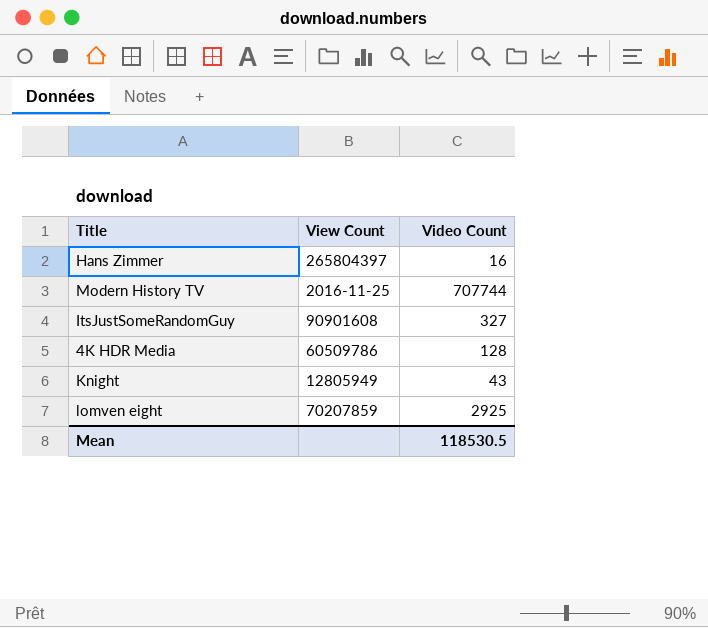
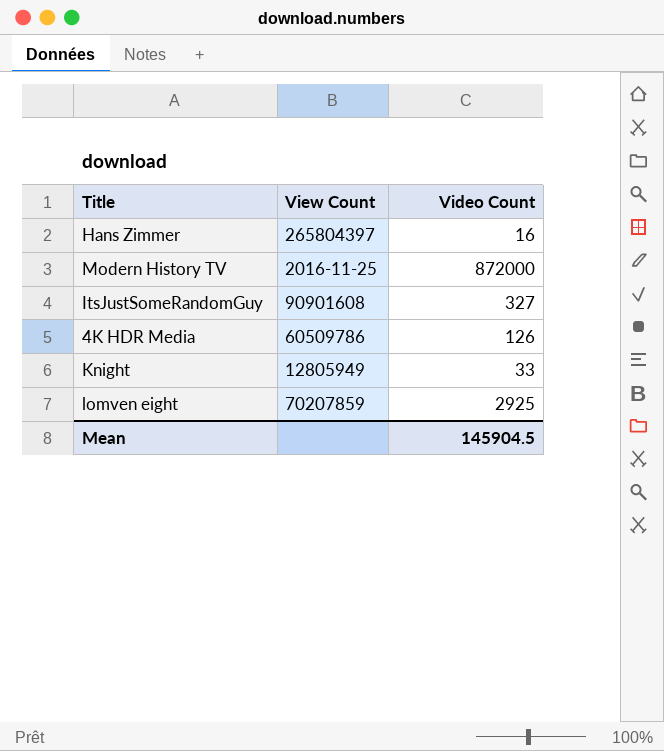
Modern History TV | Video Count: 707744 -> 872000
4K HDR Media | Video Count: 128 -> 126
Knight | Video Count: 43 -> 33
Mean | Video Count: 118530.5 -> 145904.5

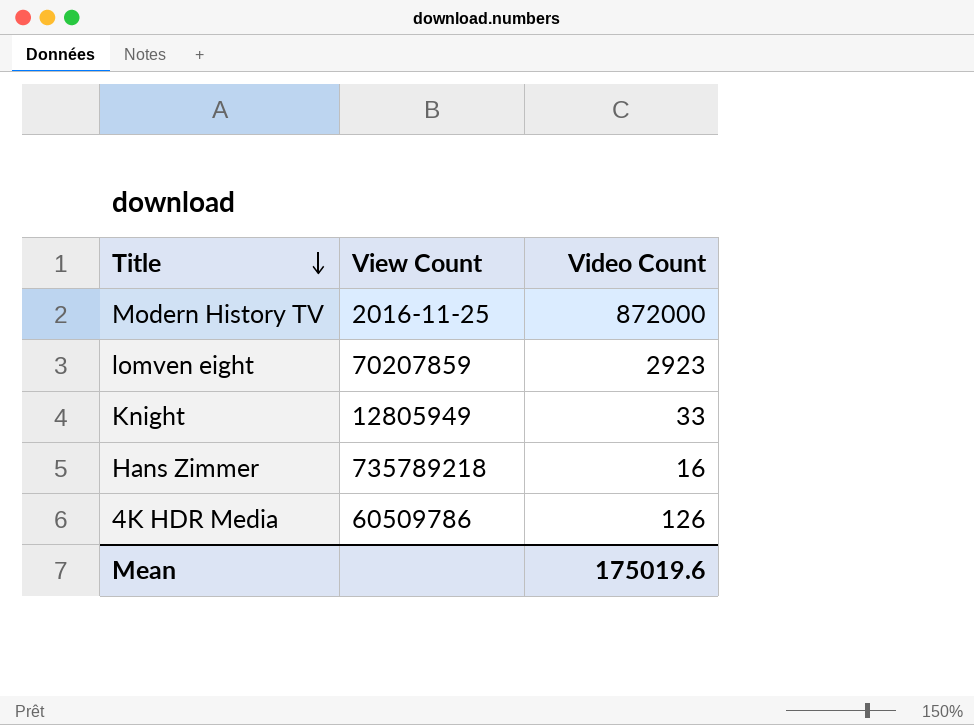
row order: none -> Title descending
row ItsJustSomeRandomGuy: 90901608 | 327 -> none
lomven eight | Video Count: 2925 -> 2923
Hans Zimmer | View Count: 265804397 -> 735789218
Mean | Video Count: 145904.5 -> 175019.6

